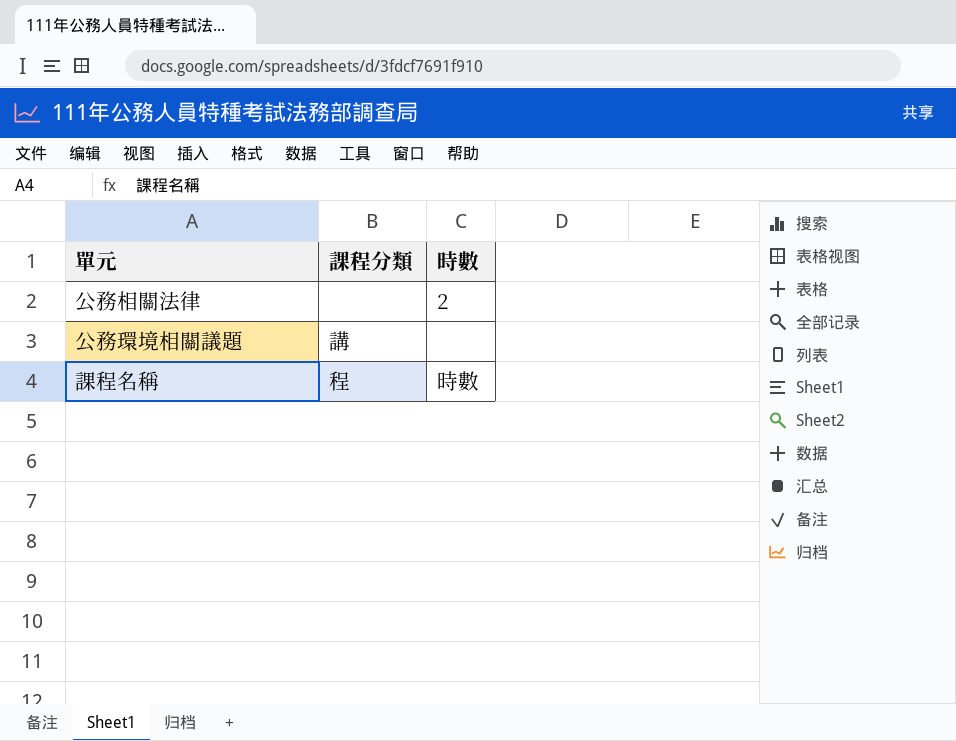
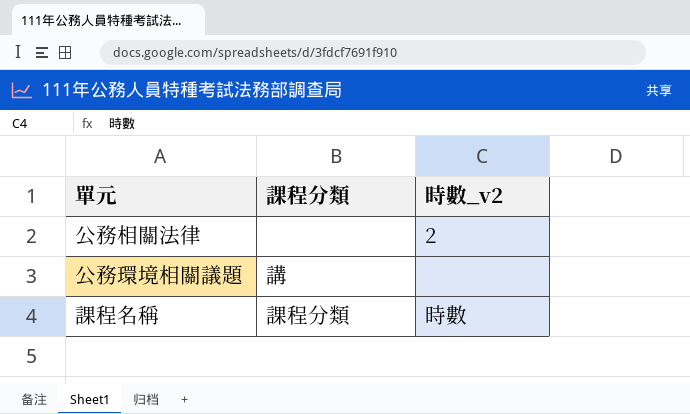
column name: 時數 -> 時數_v2
課程名稱 | 課程分類: 程 -> 課程分類

